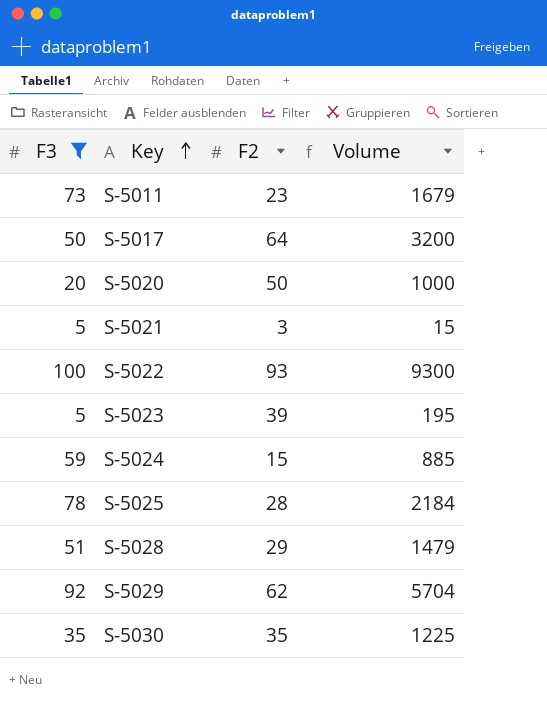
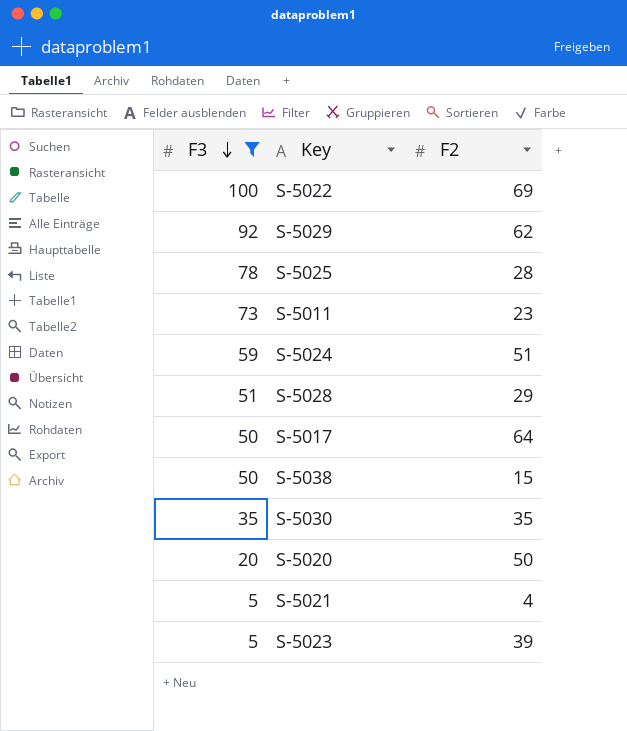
row order: Key ascending -> F3 descending
column Volume | formula: [F3] * [F2] -> none
S-5022 | F2: 93 -> 69
S-5024 | F2: 15 -> 51
row S-5038: none -> 50 | 15
S-5021 | F2: 3 -> 4

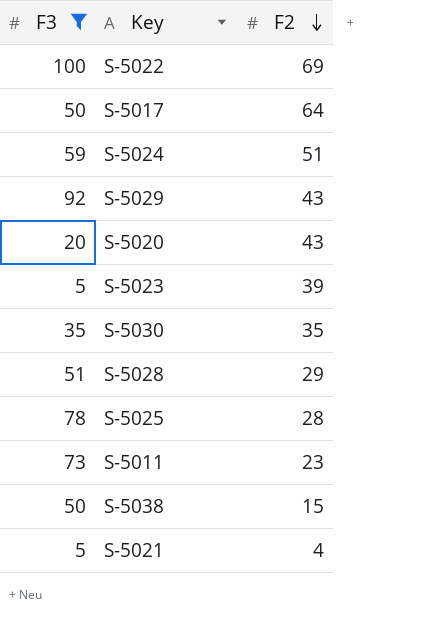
row order: F3 descending -> F2 descending
S-5029 | F2: 62 -> 43
S-5020 | F2: 50 -> 43

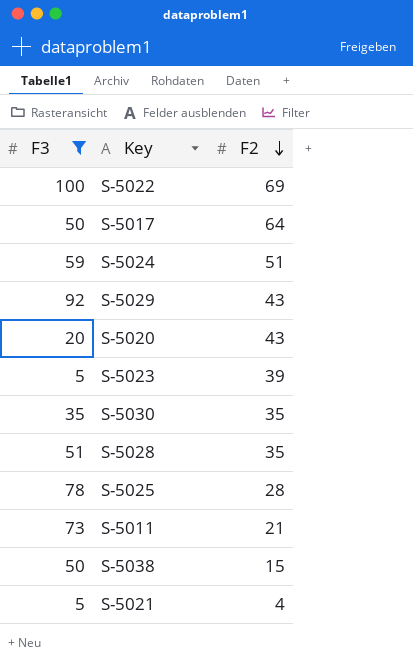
S-5028 | F2: 29 -> 35
S-5011 | F2: 23 -> 21

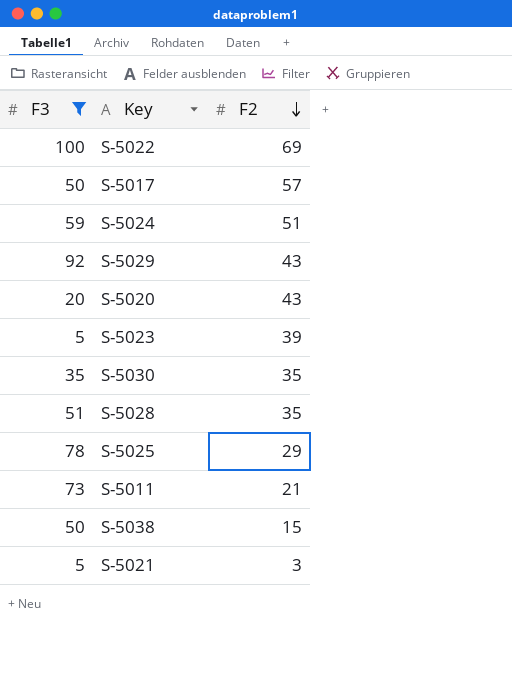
S-5017 | F2: 64 -> 57
S-5025 | F2: 28 -> 29
S-5021 | F2: 4 -> 3

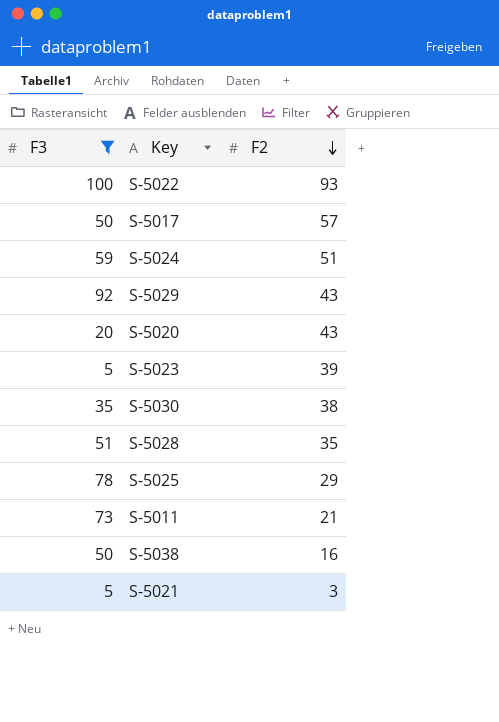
S-5022 | F2: 69 -> 93
S-5030 | F2: 35 -> 38
S-5038 | F2: 15 -> 16

